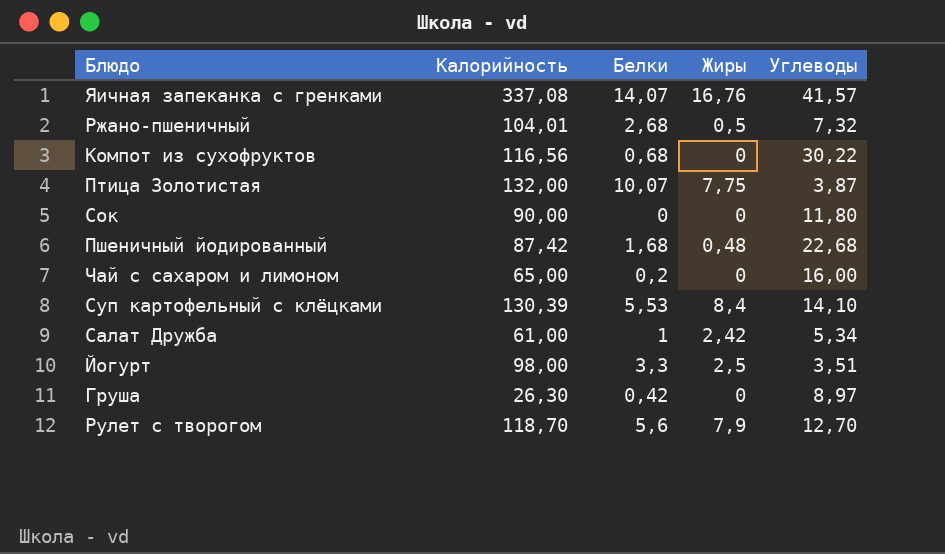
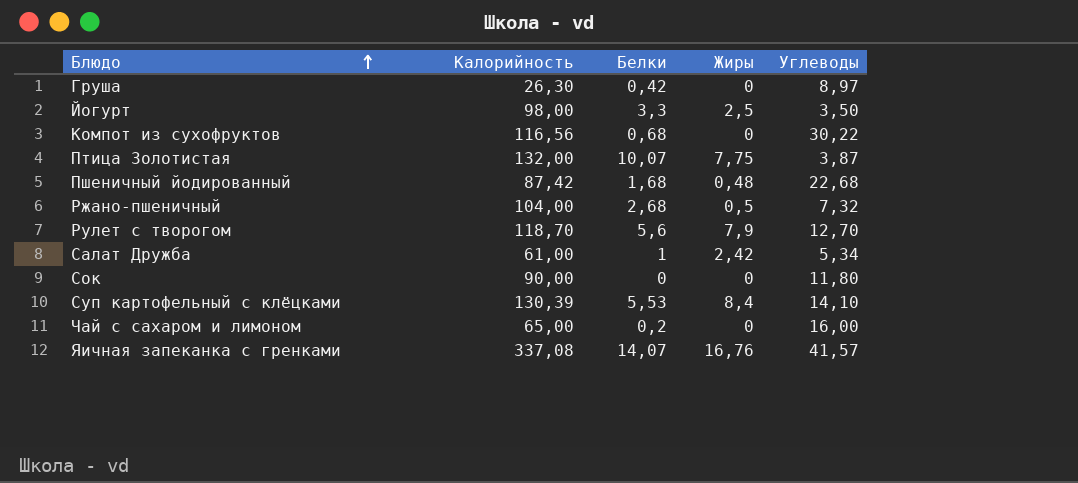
row order: none -> Блюдо ascending
Йогурт | Углеводы: 3,51 -> 3,50
Ржано-пшеничный | Калорийность: 104,01 -> 104,00

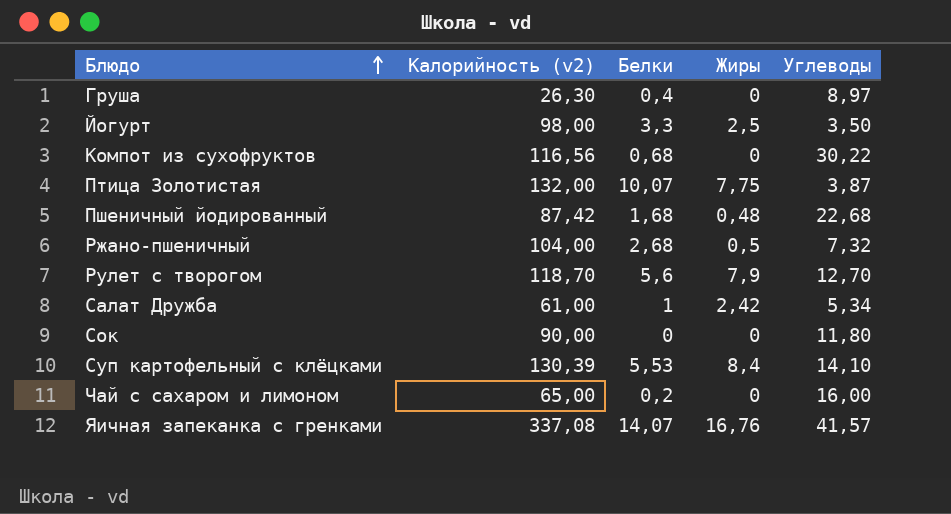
column name: Калорийность -> Калорийность (v2)
Груша | Белки: 0,42 -> 0,4

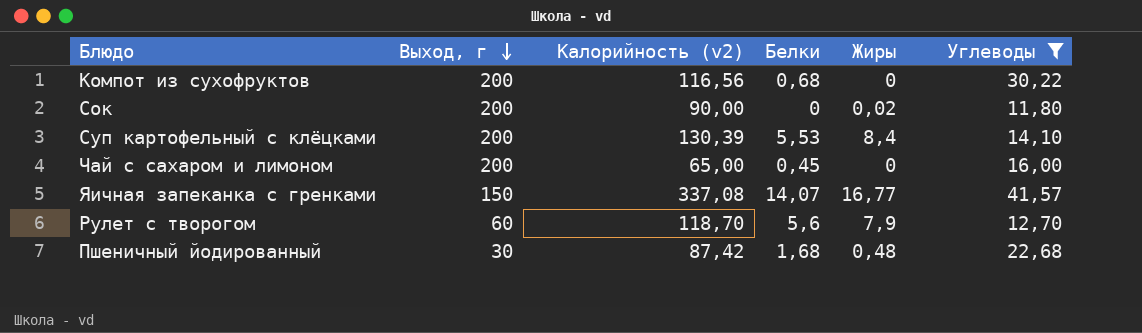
filter: none -> Углеводы >= 11,80
row order: Блюдо ascending -> Выход, г descending
column Выход, г | position: none -> 2
Сок | Жиры: 0 -> 0,02
Чай с сахаром и лимоном | Белки: 0,2 -> 0,45
Яичная запеканка с гренками | Жиры: 16,76 -> 16,77

